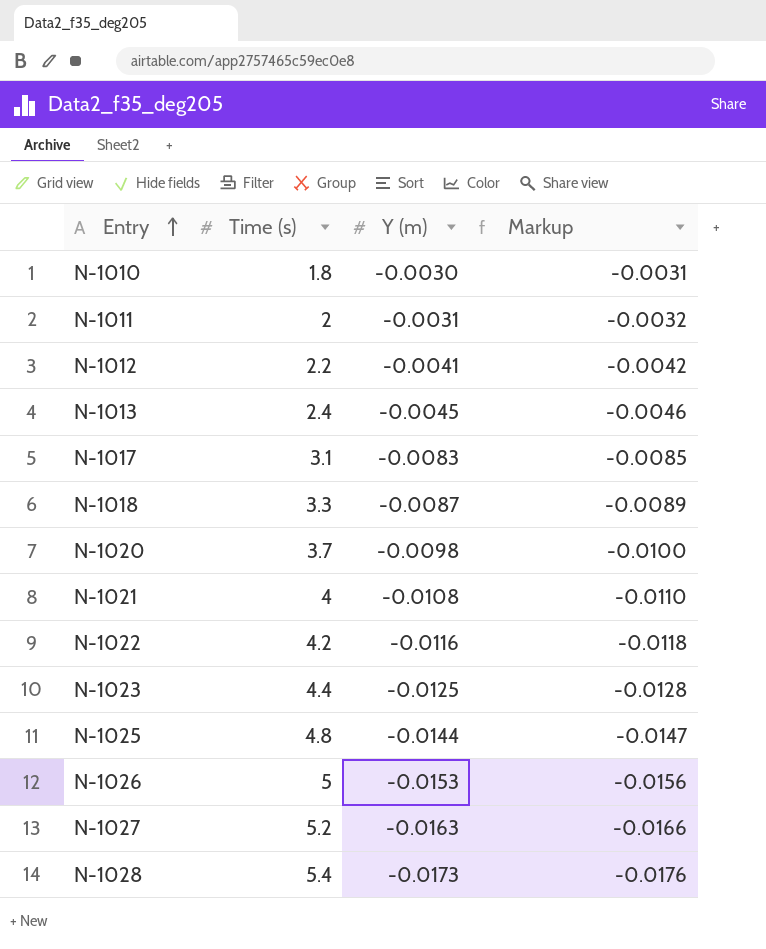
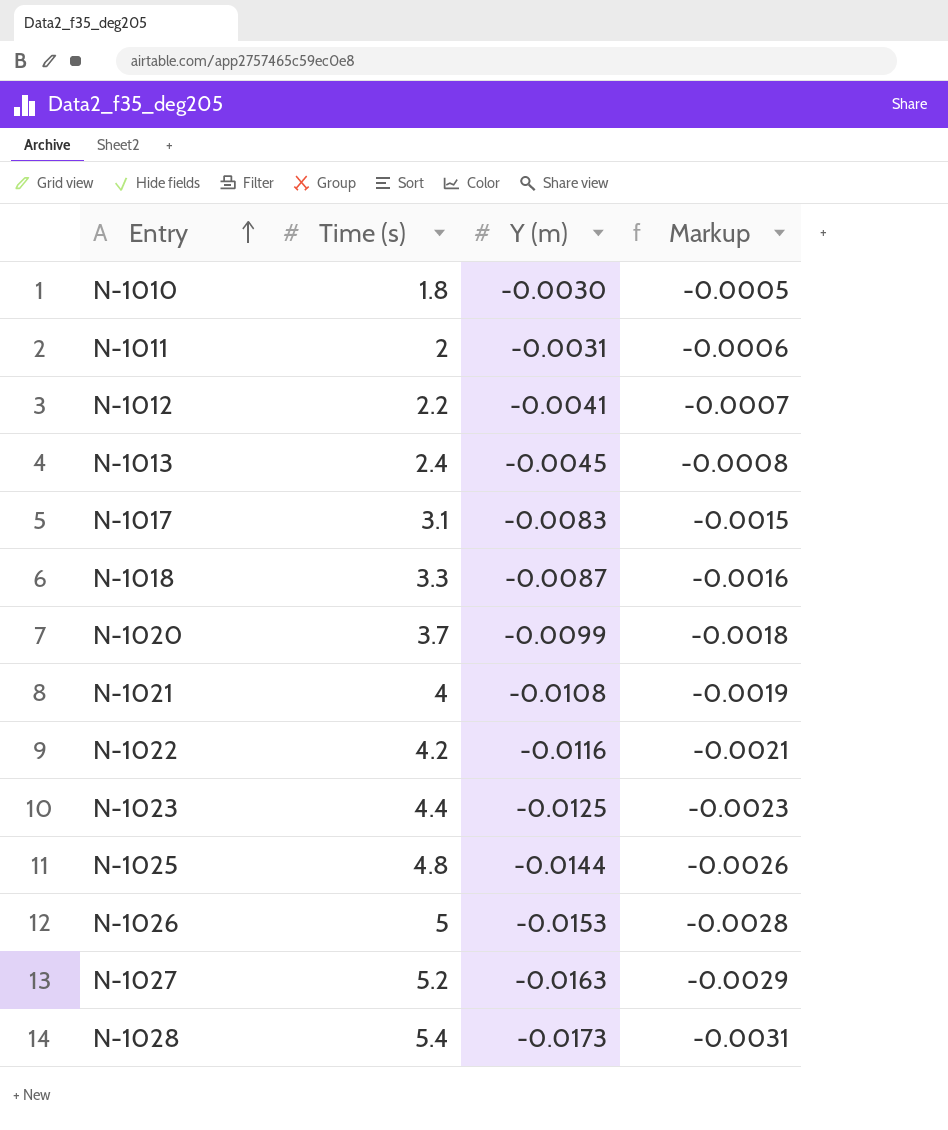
column Markup | formula: [Y (m)] * 1.02 -> [Y (m)] * 0.18
N-1020 | Y (m): -0.0098 -> -0.0099

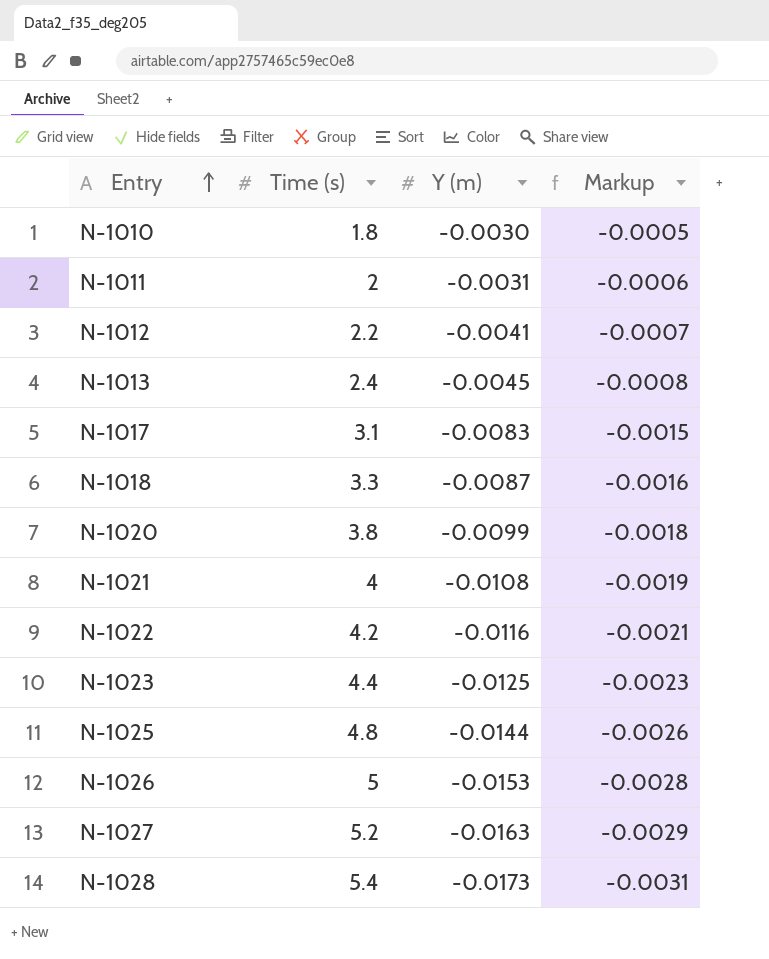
N-1020 | Time (s): 3.7 -> 3.8

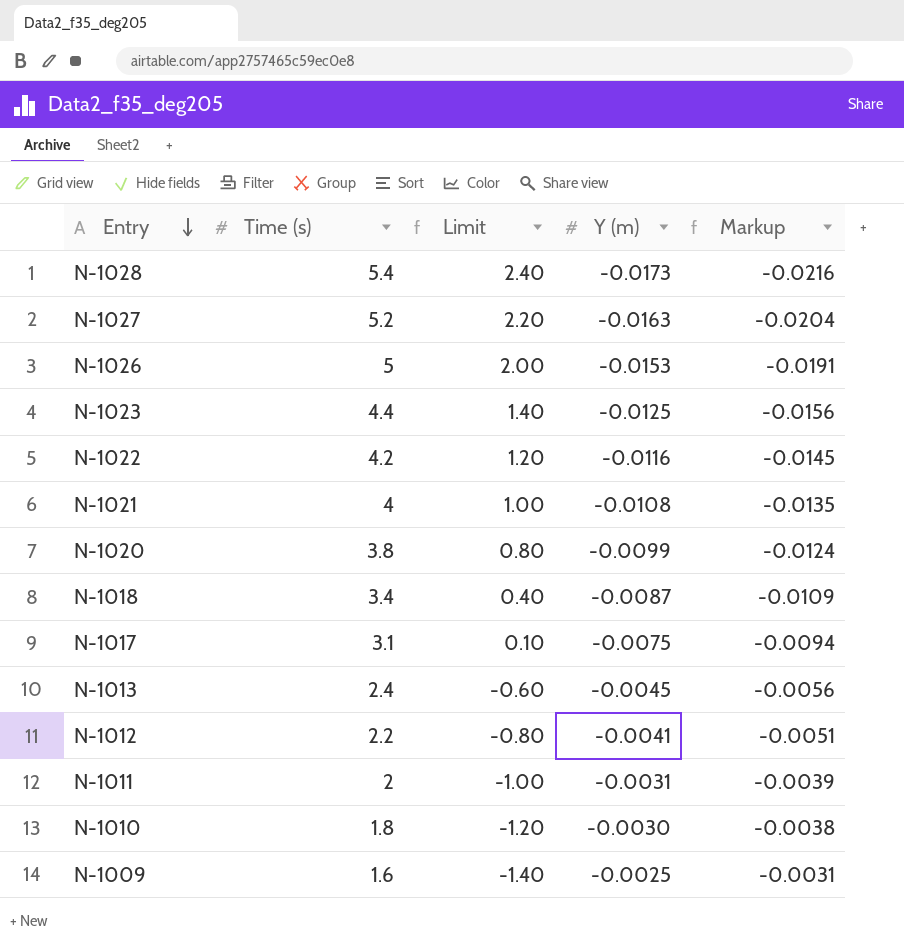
row order: Entry ascending -> Entry descending
column Limit | formula: none -> [Time (s)] - 3
column Markup | formula: [Y (m)] * 0.18 -> [Y (m)] * 1.25
row N-1025: 4.8 | -0.0144 | -0.0026 -> none
N-1018 | Time (s): 3.3 -> 3.4
N-1017 | Y (m): -0.0083 -> -0.0075
row N-1009: none -> 1.6 | -1.40 | -0.0025 | -0.0031

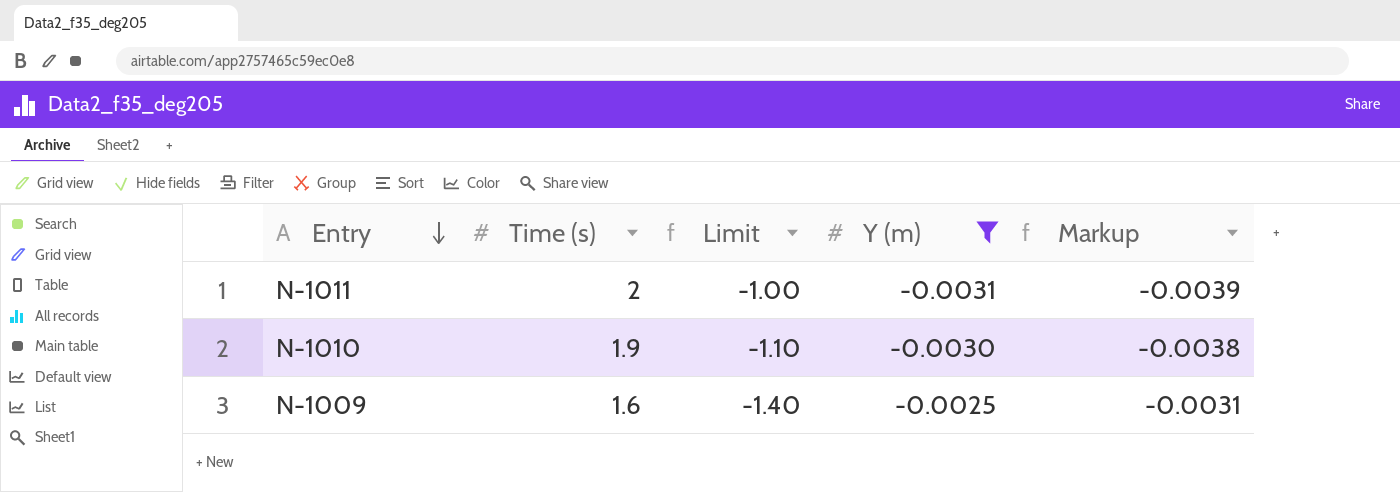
filter: none -> Y (m) >= -0.0031
N-1010 | Time (s): 1.8 -> 1.9
N-1010 | Limit: -1.20 -> -1.10

